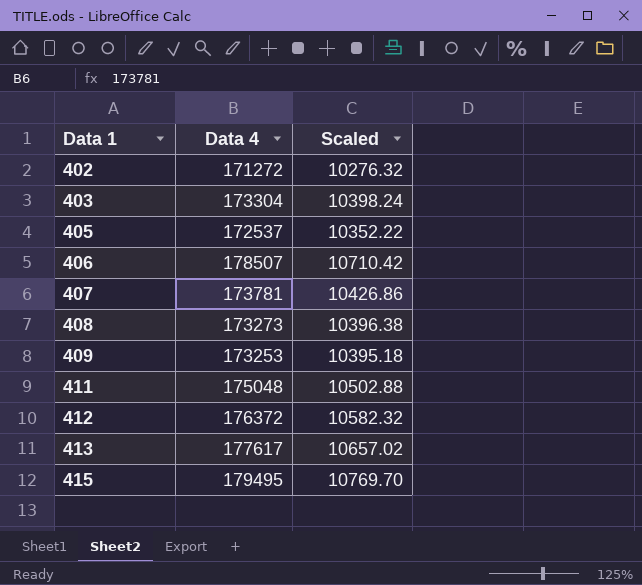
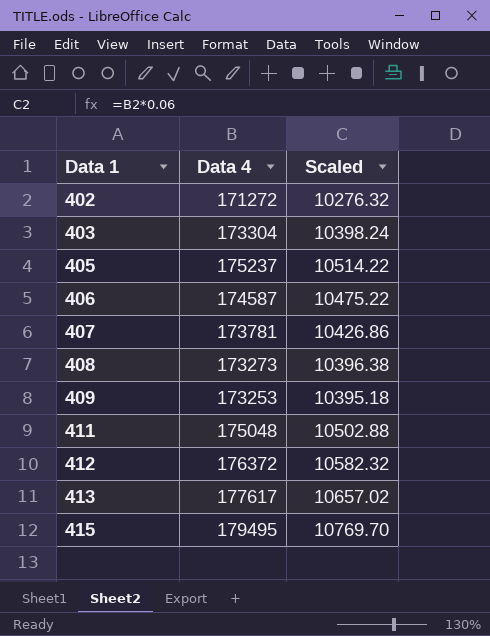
405 | Data 4: 172537 -> 175237
405 | Scaled: 10352.22 -> 10514.22
406 | Data 4: 178507 -> 174587
406 | Scaled: 10710.42 -> 10475.22

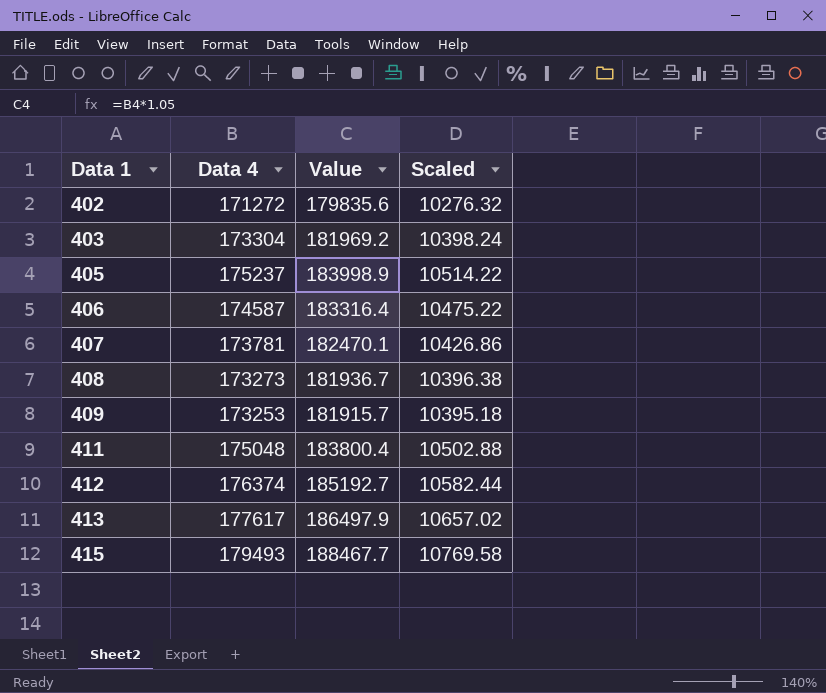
column Value | formula: none -> [Data 4] * 1.05
412 | Data 4: 176372 -> 176374
412 | Scaled: 10582.32 -> 10582.44
415 | Data 4: 179495 -> 179493
415 | Scaled: 10769.70 -> 10769.58

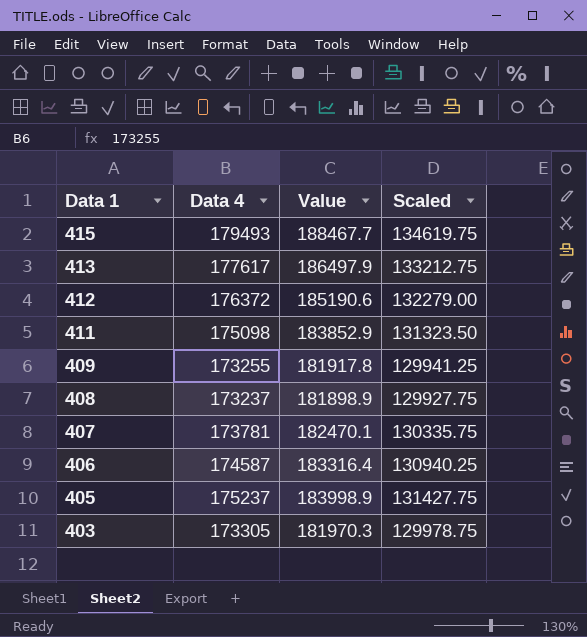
row order: Data 1 ascending -> Data 1 descending
column Scaled | formula: [Data 4] * 0.06 -> [Data 4] * 0.75
row 402: 171272 | 179835.6 | 10276.32 -> none
412 | Data 4: 176374 -> 176372
412 | Value: 185192.7 -> 185190.6
411 | Data 4: 175048 -> 175098
411 | Value: 183800.4 -> 183852.9
409 | Data 4: 173253 -> 173255
409 | Value: 181915.7 -> 181917.8
408 | Data 4: 173273 -> 173237
408 | Value: 181936.7 -> 181898.9
403 | Data 4: 173304 -> 173305
403 | Value: 181969.2 -> 181970.3

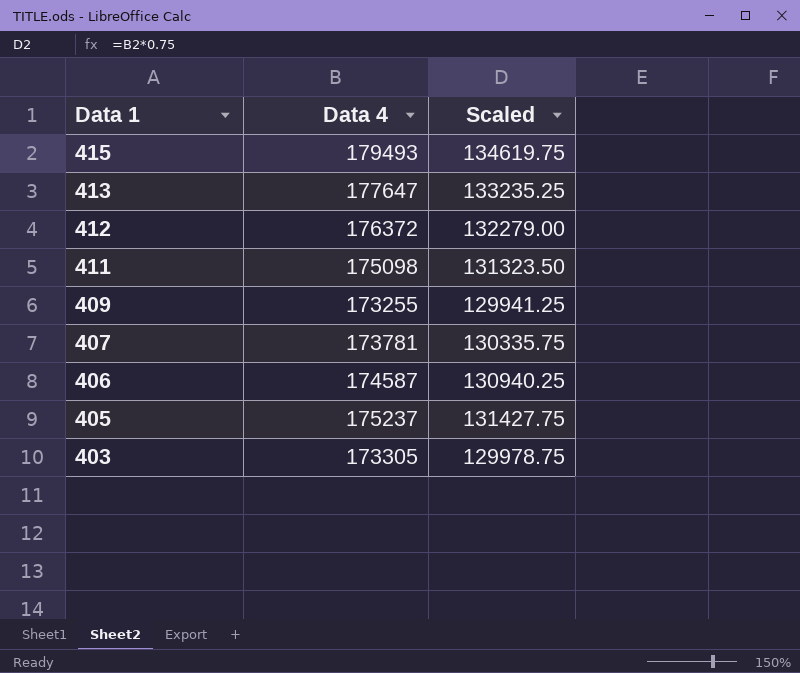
column Value | formula: [Data 4] * 1.05 -> none
row 408: 173237 | 181898.9 | 129927.75 -> none
413 | Data 4: 177617 -> 177647
413 | Scaled: 133212.75 -> 133235.25

